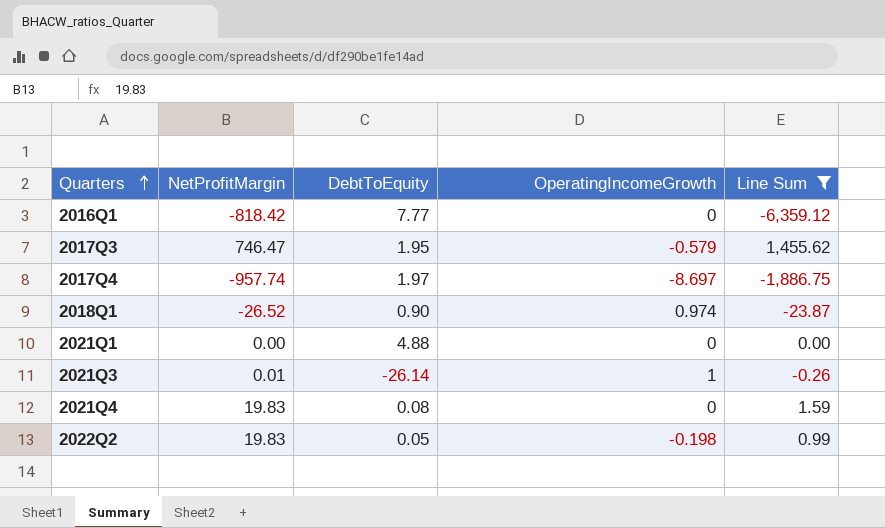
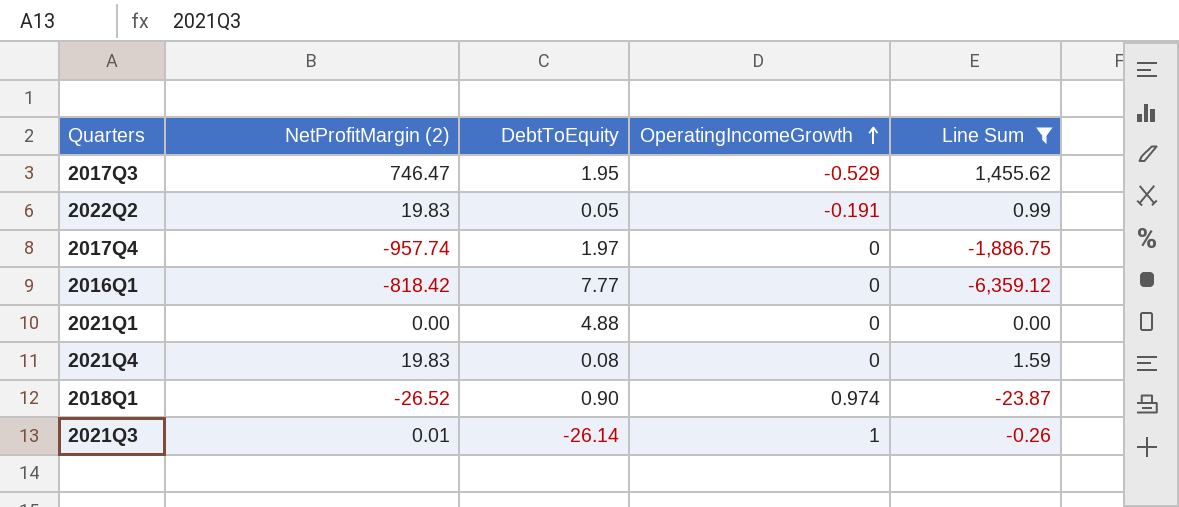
row order: Quarters ascending -> OperatingIncomeGrowth ascending
column name: NetProfitMargin -> NetProfitMargin (2)
2017Q3 | OperatingIncomeGrowth: -0.579 -> -0.529
2022Q2 | OperatingIncomeGrowth: -0.198 -> -0.191
2017Q4 | OperatingIncomeGrowth: -8.697 -> 0

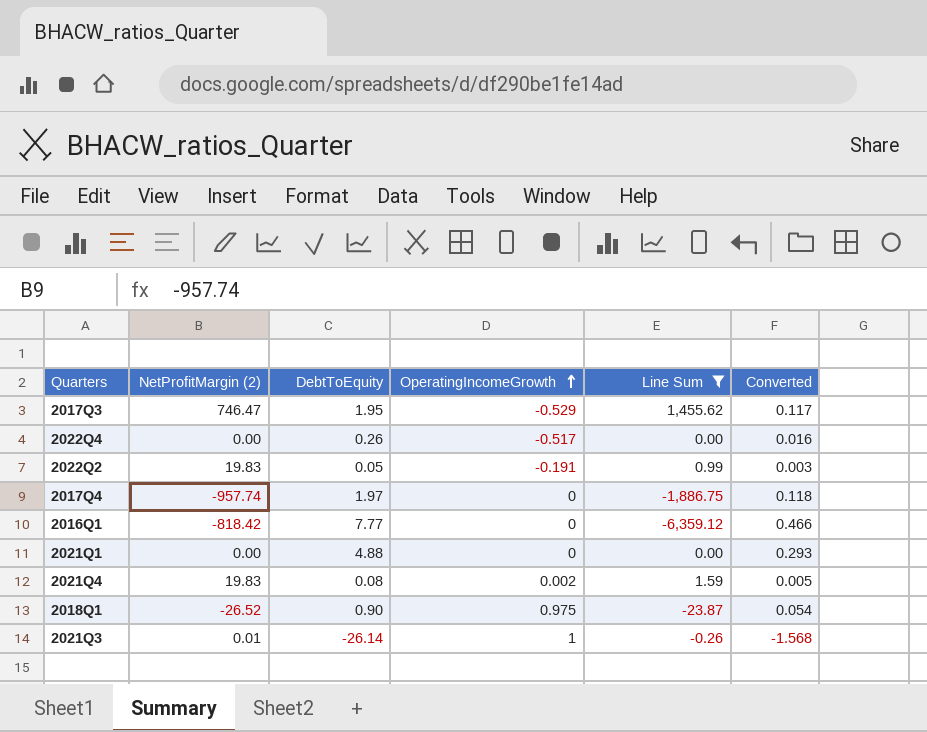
column Converted | formula: none -> [DebtToEquity] * 0.06
row 2022Q4: none -> 0.00 | 0.26 | -0.517 | 0.00 | 0.016
2021Q4 | OperatingIncomeGrowth: 0 -> 0.002
2018Q1 | OperatingIncomeGrowth: 0.974 -> 0.975

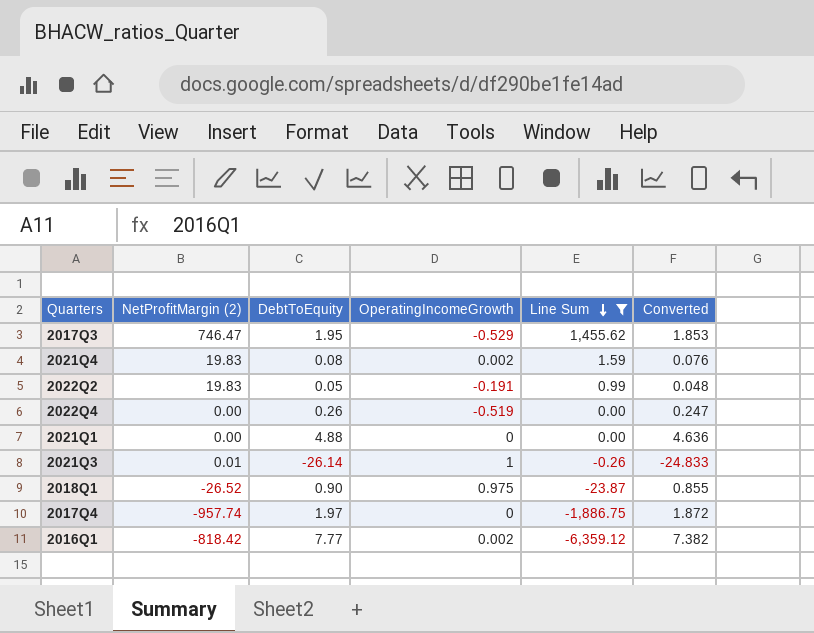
row order: OperatingIncomeGrowth ascending -> Line Sum descending
column Converted | formula: [DebtToEquity] * 0.06 -> [DebtToEquity] * 0.95
2022Q4 | OperatingIncomeGrowth: -0.517 -> -0.519
2016Q1 | OperatingIncomeGrowth: 0 -> 0.002

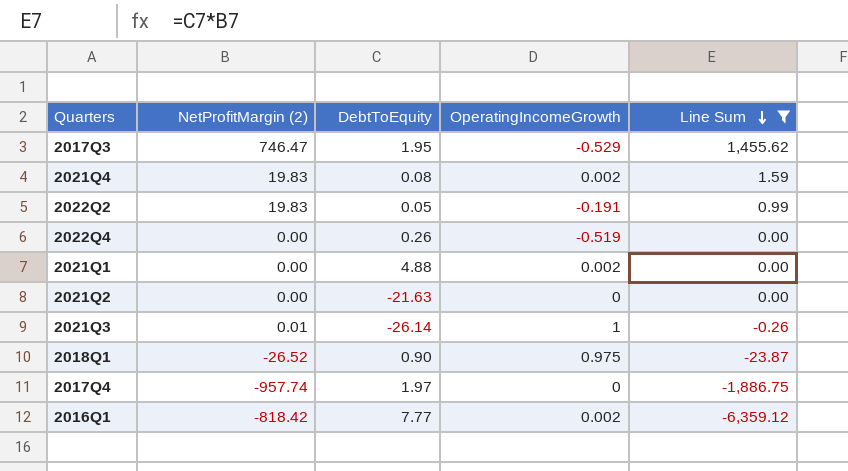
column Converted | formula: [DebtToEquity] * 0.95 -> none
2021Q1 | OperatingIncomeGrowth: 0 -> 0.002
row 2021Q2: none -> 0.00 | -21.63 | 0 | 0.00

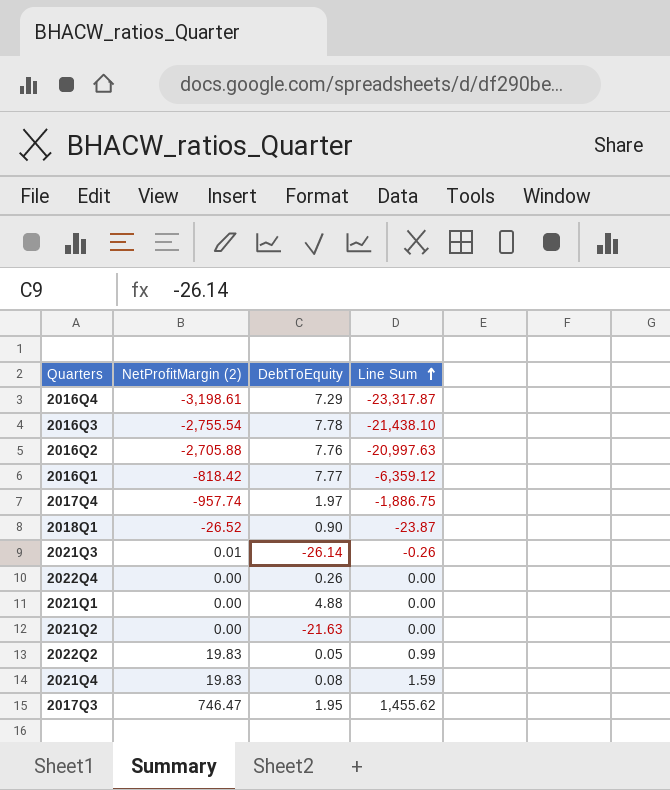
filter: Line Sum >= -6,359.12 -> none
row order: Line Sum descending -> Line Sum ascending
column OperatingIncomeGrowth | position: 4 -> none

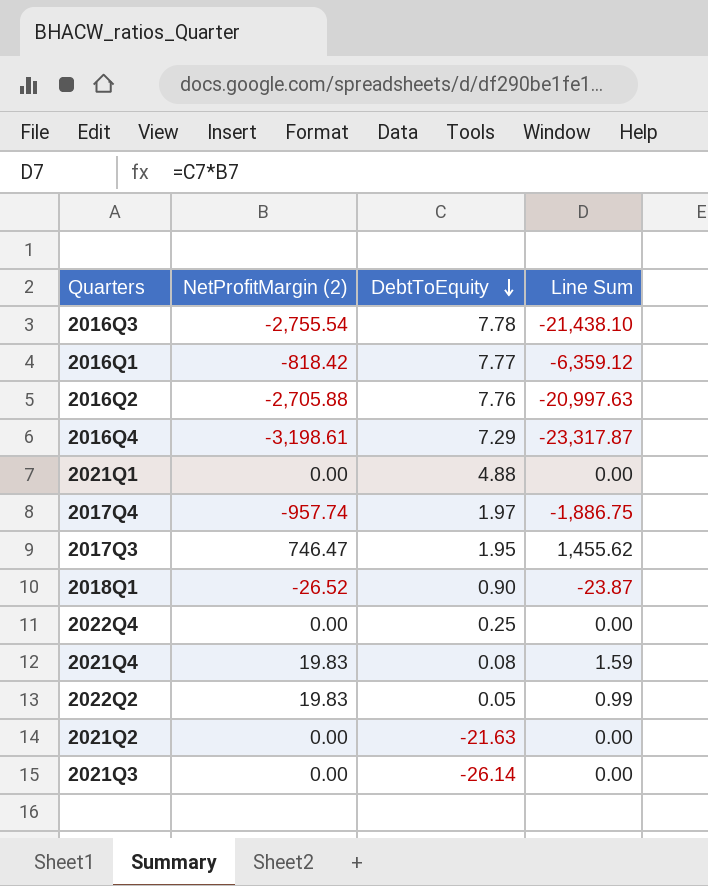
row order: Line Sum ascending -> DebtToEquity descending
2022Q4 | DebtToEquity: 0.26 -> 0.25
2021Q3 | NetProfitMargin (2): 0.01 -> 0.00
2021Q3 | Line Sum: -0.26 -> 0.00

